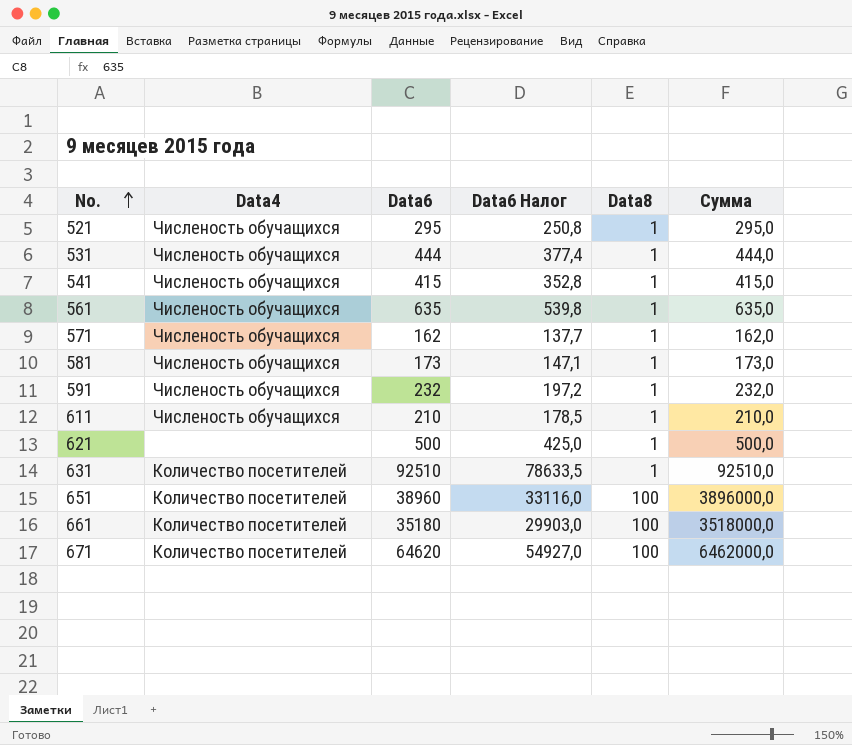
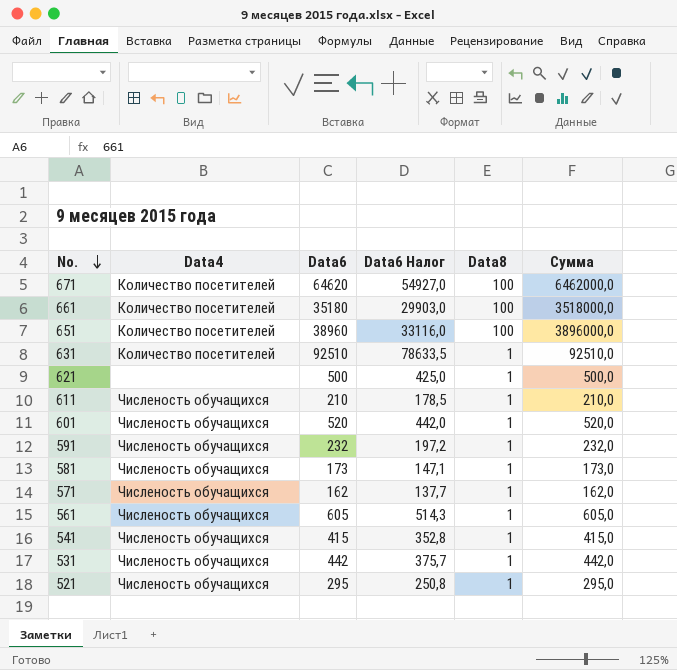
row order: No. ascending -> No. descending
row 601: none -> Численость обучащихся | 520 | 442,0 | 1 | 520,0
561 | Data6: 635 -> 605
561 | Data6 Налог: 539,8 -> 514,3
561 | Сумма: 635,0 -> 605,0
531 | Data6: 444 -> 442
531 | Data6 Налог: 377,4 -> 375,7
531 | Сумма: 444,0 -> 442,0

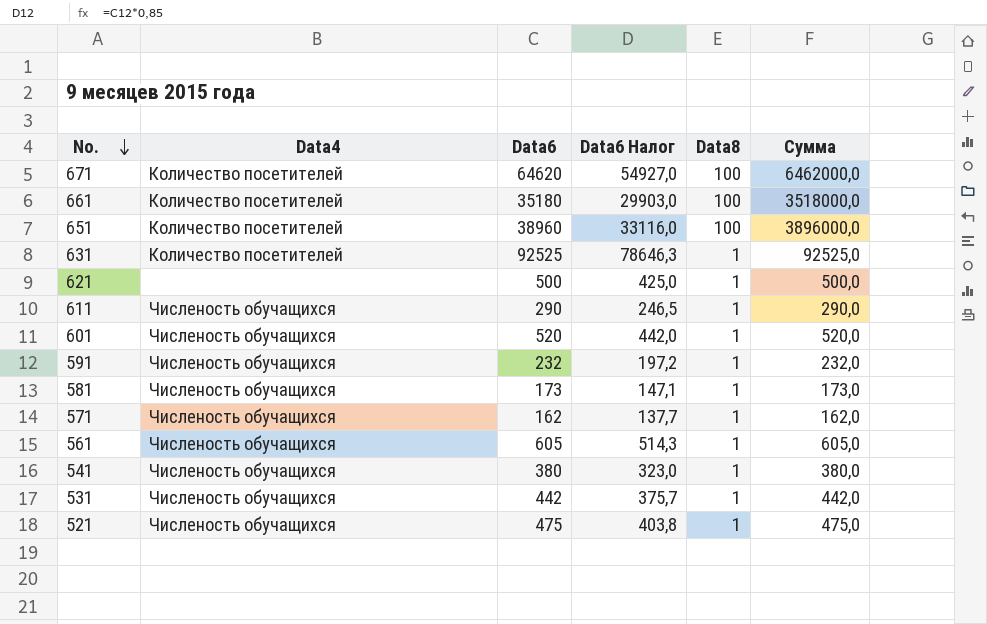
631 | Data6: 92510 -> 92525
631 | Data6 Налог: 78633,5 -> 78646,3
631 | Сумма: 92510,0 -> 92525,0
611 | Data6: 210 -> 290
611 | Data6 Налог: 178,5 -> 246,5
611 | Сумма: 210,0 -> 290,0
541 | Data6: 415 -> 380
541 | Data6 Налог: 352,8 -> 323,0
541 | Сумма: 415,0 -> 380,0
521 | Data6: 295 -> 475
521 | Data6 Налог: 250,8 -> 403,8
521 | Сумма: 295,0 -> 475,0

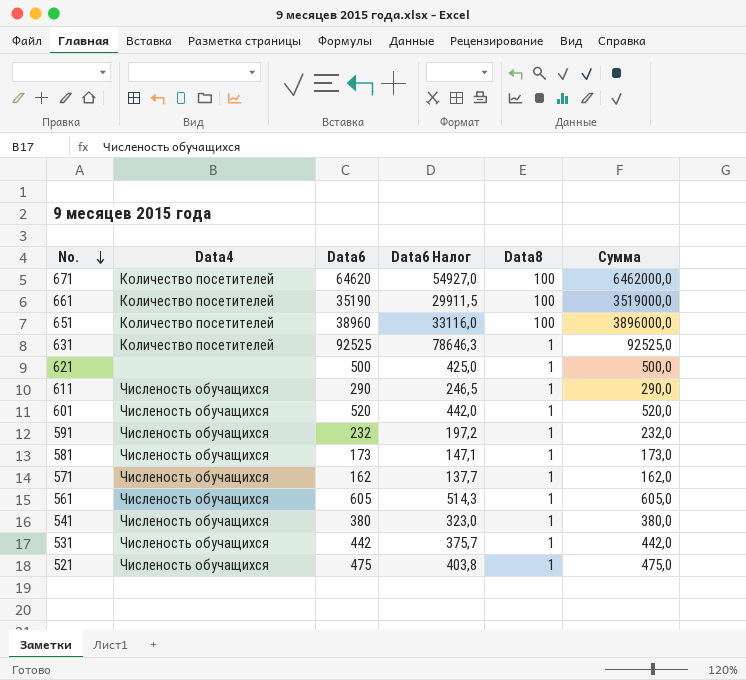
661 | Data6: 35180 -> 35190
661 | Data6 Налог: 29903,0 -> 29911,5
661 | Сумма: 3518000,0 -> 3519000,0

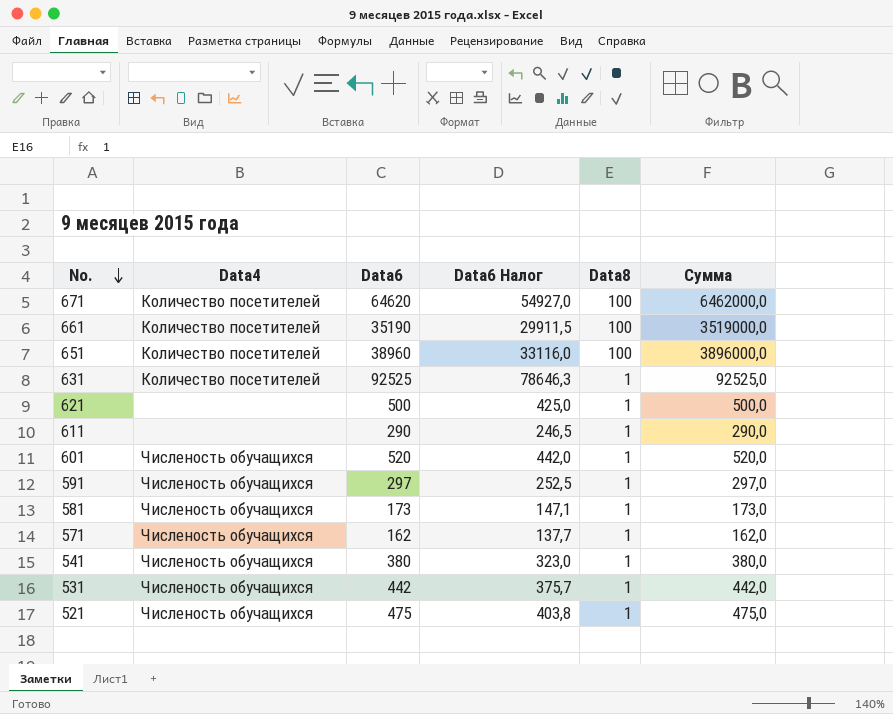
row 561: Численость обучащихся | 605 | 514,3 | 1 | 605,0 -> none
611 | Data4: Численость обучащихся -> none
591 | Data6: 232 -> 297
591 | Data6 Налог: 197,2 -> 252,5
591 | Сумма: 232,0 -> 297,0

